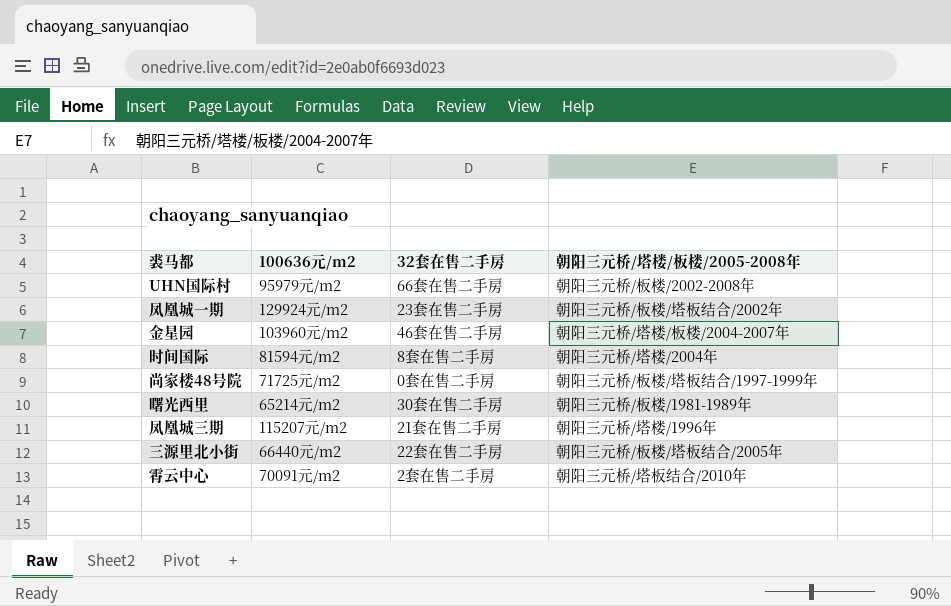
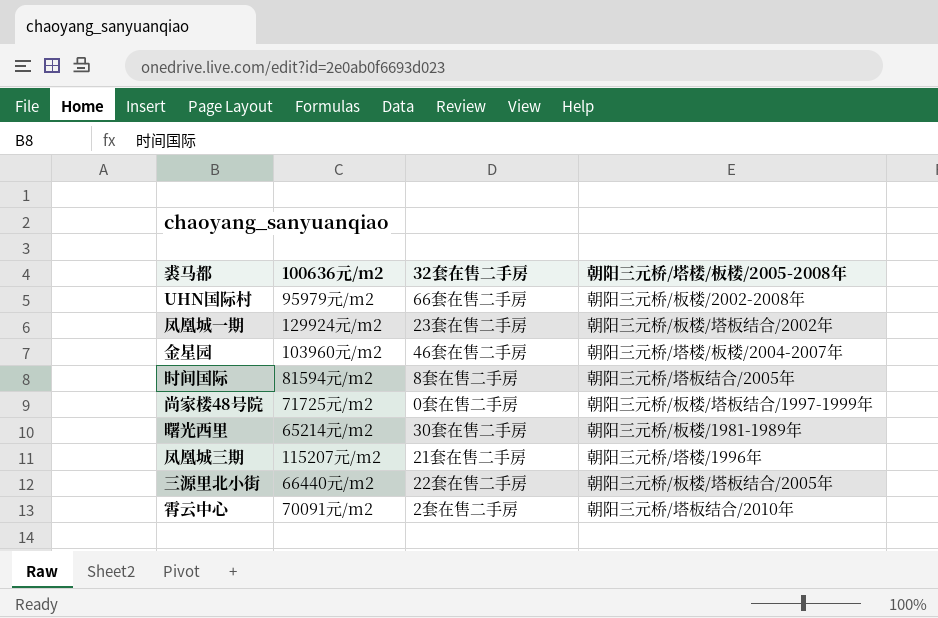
时间国际 | 朝阳三元桥/塔楼/板楼/2005-2008年: 朝阳三元桥/塔楼/2004年 -> 朝阳三元桥/塔板结合/2005年

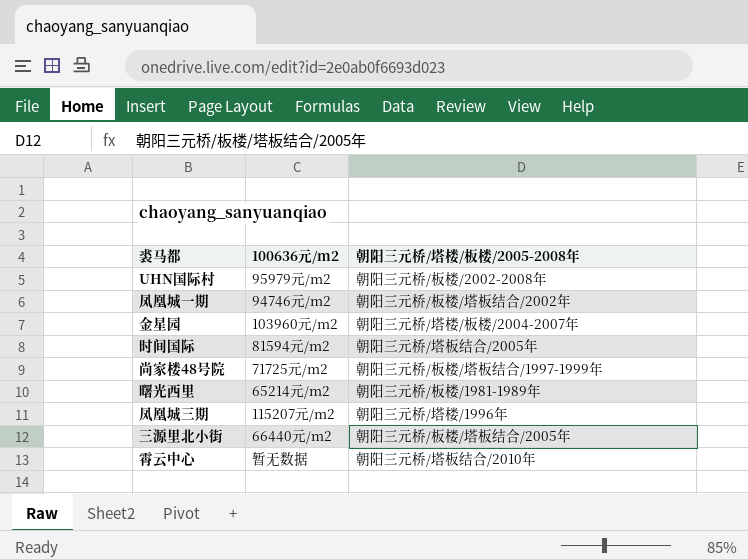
column 32套在售二手房 | position: 3 -> none
凤凰城一期 | 100636元/m2: 129924元/m2 -> 94746元/m2
霄云中心 | 100636元/m2: 70091元/m2 -> 暂无数据

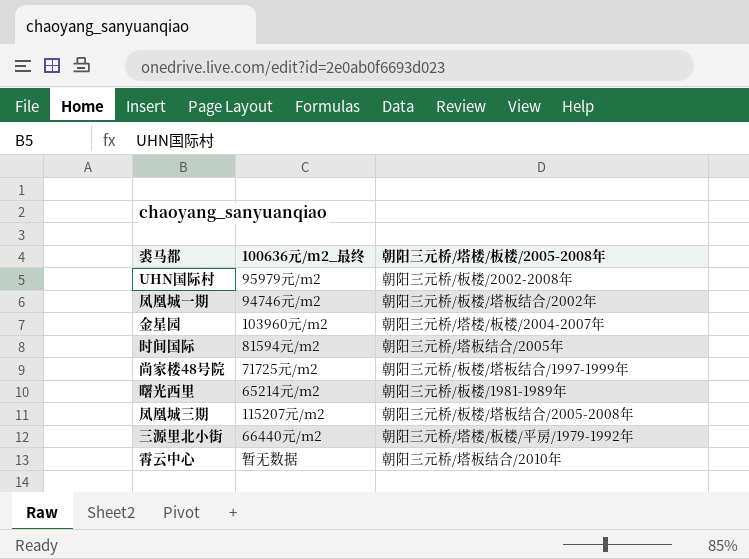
column name: 100636元/m2 -> 100636元/m2_最终
凤凰城三期 | 朝阳三元桥/塔楼/板楼/2005-2008年: 朝阳三元桥/塔楼/1996年 -> 朝阳三元桥/板楼/塔板结合/2005-2008年
三源里北小街 | 朝阳三元桥/塔楼/板楼/2005-2008年: 朝阳三元桥/板楼/塔板结合/2005年 -> 朝阳三元桥/塔楼/板楼/平房/1979-1992年

